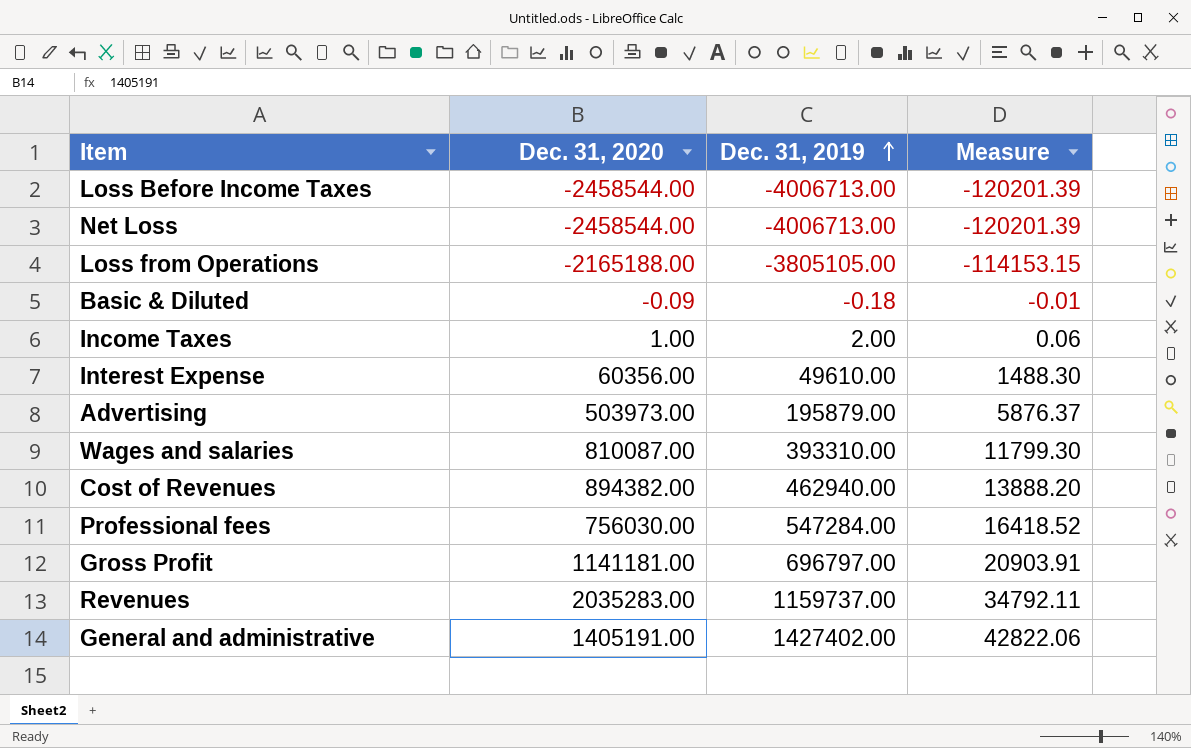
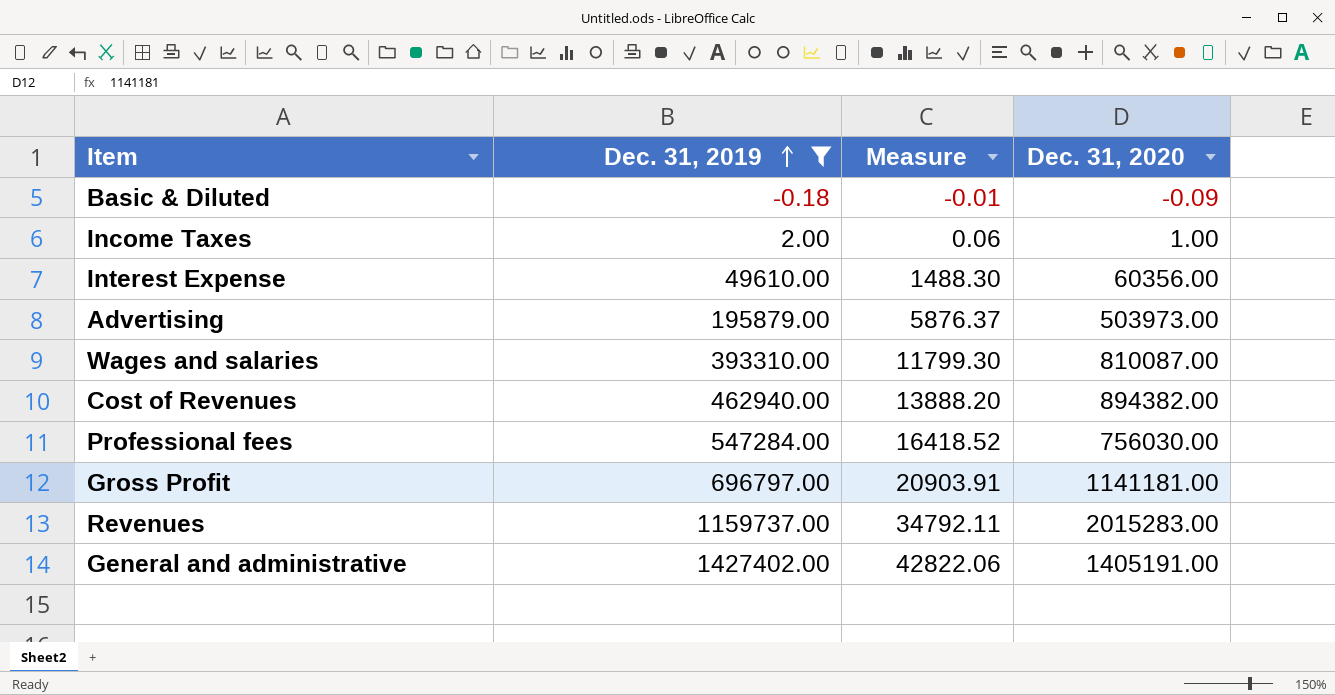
filter: none -> Dec. 31, 2019 >= -0.18
column Dec. 31, 2020 | position: 2 -> 4
Revenues | Dec. 31, 2020: 2035283.00 -> 2015283.00

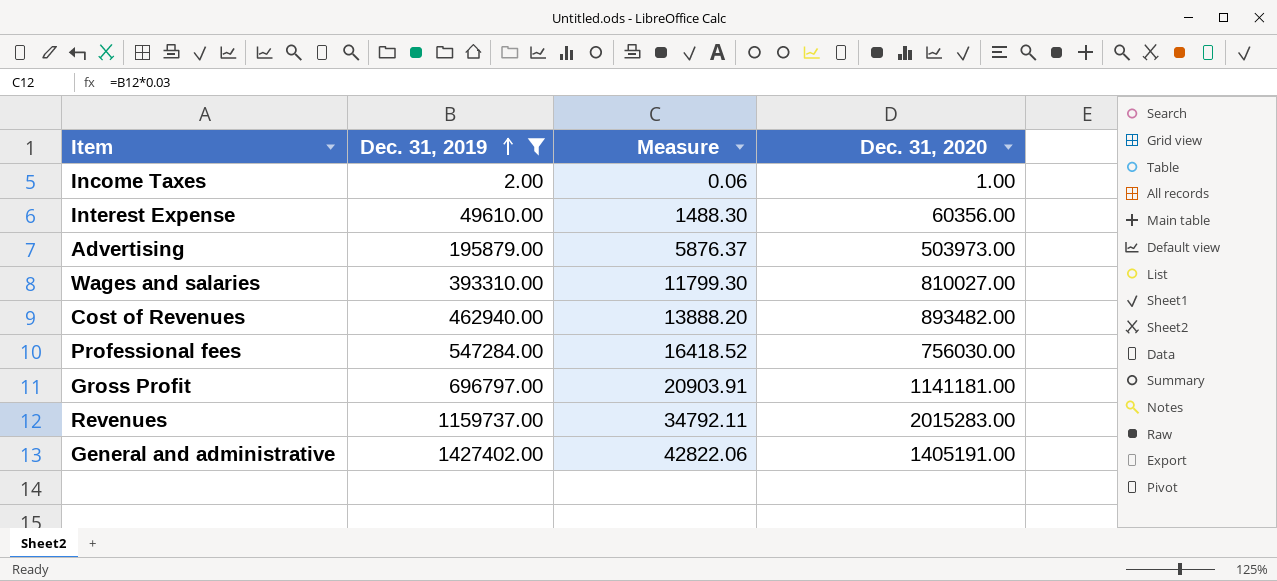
row Basic & Diluted: -0.18 | -0.01 | -0.09 -> none
Wages and salaries | Dec. 31, 2020: 810087.00 -> 810027.00
Cost of Revenues | Dec. 31, 2020: 894382.00 -> 893482.00

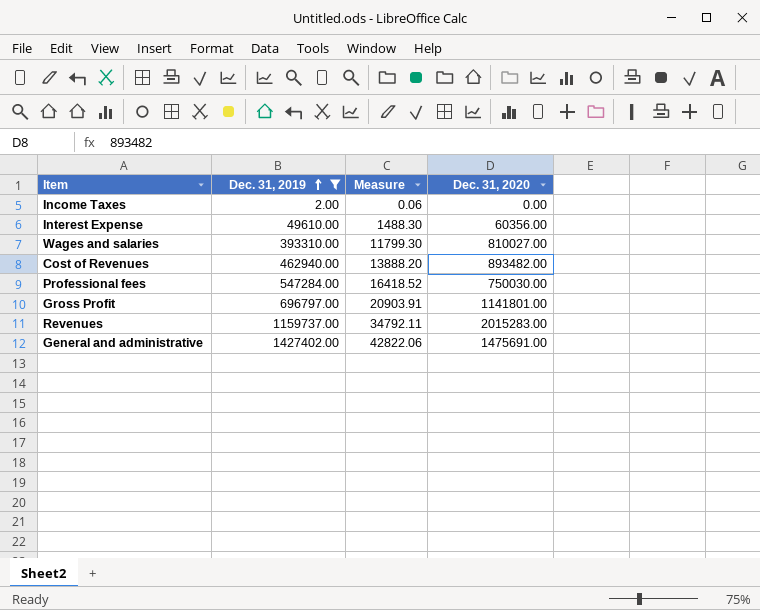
row Advertising: 195879.00 | 5876.37 | 503973.00 -> none
Income Taxes | Dec. 31, 2020: 1.00 -> 0.00
Professional fees | Dec. 31, 2020: 756030.00 -> 750030.00
Gross Profit | Dec. 31, 2020: 1141181.00 -> 1141801.00
General and administrative | Dec. 31, 2020: 1405191.00 -> 1475691.00

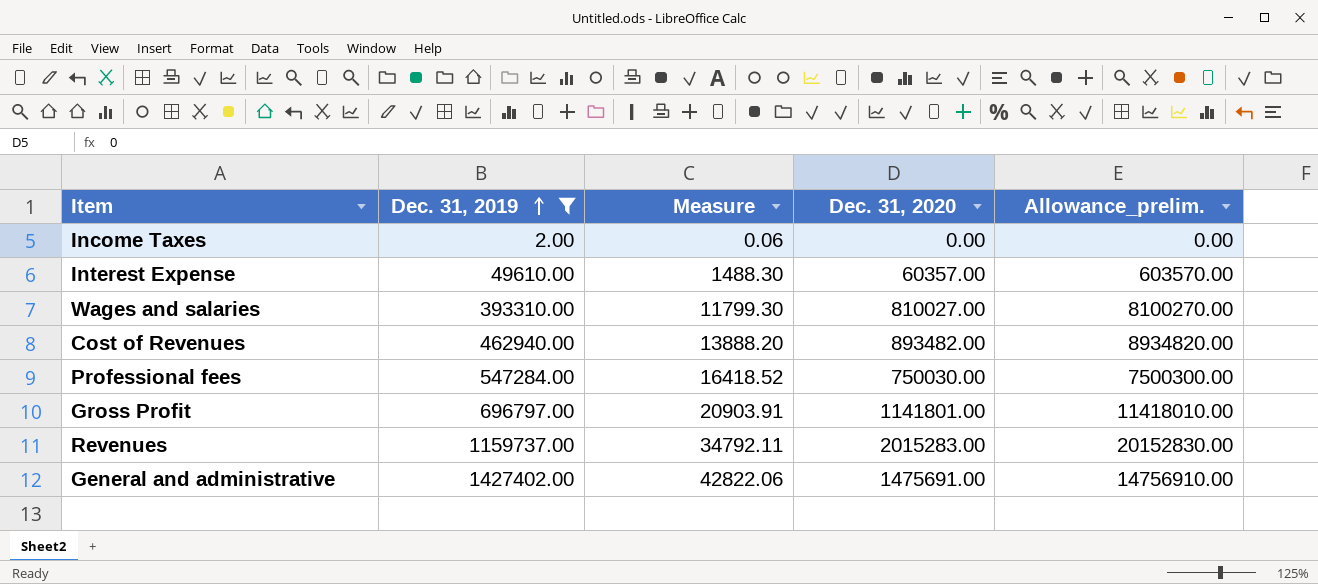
column Allowance_prelim. | formula: none -> [Dec. 31, 2020] * 10
Interest Expense | Dec. 31, 2020: 60356.00 -> 60357.00

